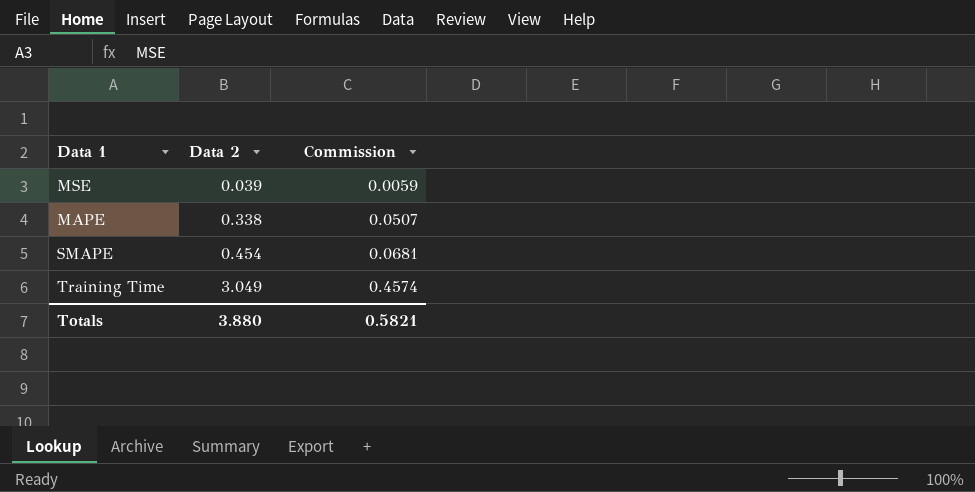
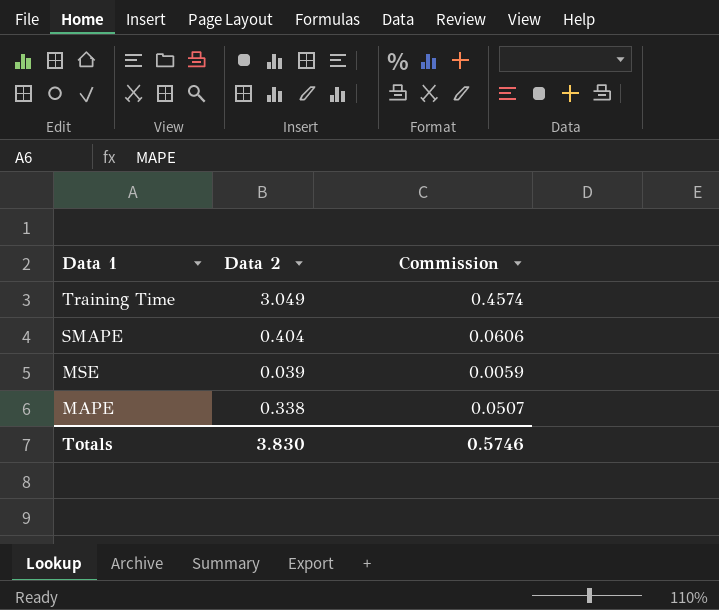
row order: Data 2 ascending -> Data 1 descending
SMAPE | Data 2: 0.454 -> 0.404
SMAPE | Commission: 0.0681 -> 0.0606
Totals | Data 2: 3.880 -> 3.830
Totals | Commission: 0.5821 -> 0.5746

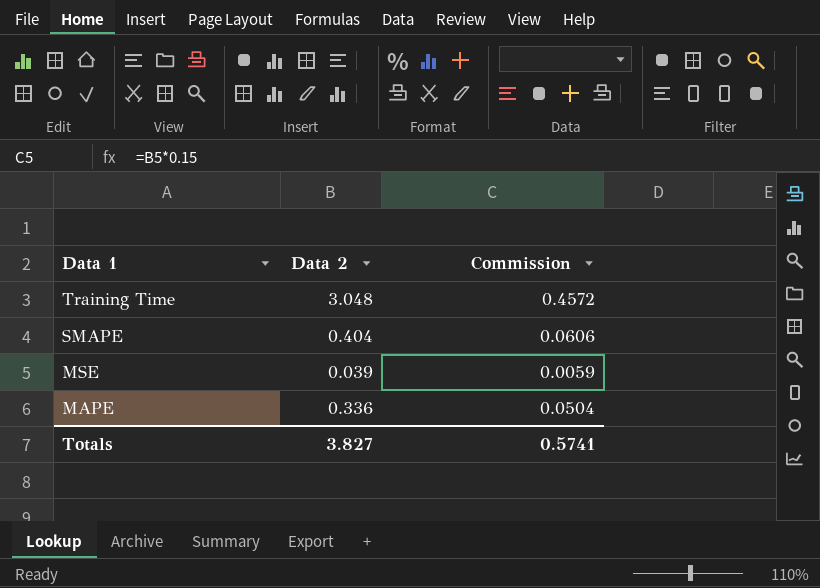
Training Time | Data 2: 3.049 -> 3.048
Training Time | Commission: 0.4574 -> 0.4572
MAPE | Data 2: 0.338 -> 0.336
MAPE | Commission: 0.0507 -> 0.0504
Totals | Data 2: 3.830 -> 3.827
Totals | Commission: 0.5746 -> 0.5741

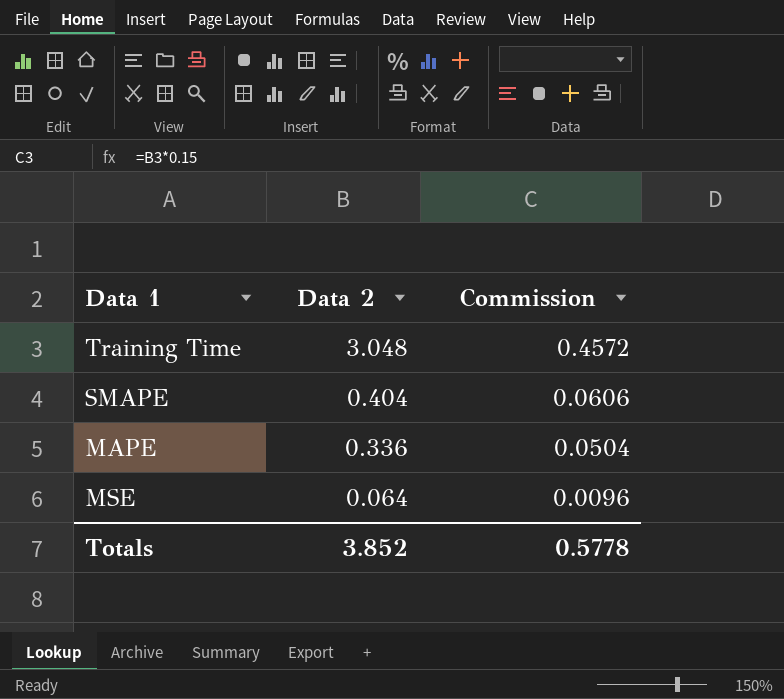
row order: Data 1 descending -> Data 2 descending
MSE | Data 2: 0.039 -> 0.064
MSE | Commission: 0.0059 -> 0.0096
Totals | Data 2: 3.827 -> 3.852
Totals | Commission: 0.5741 -> 0.5778

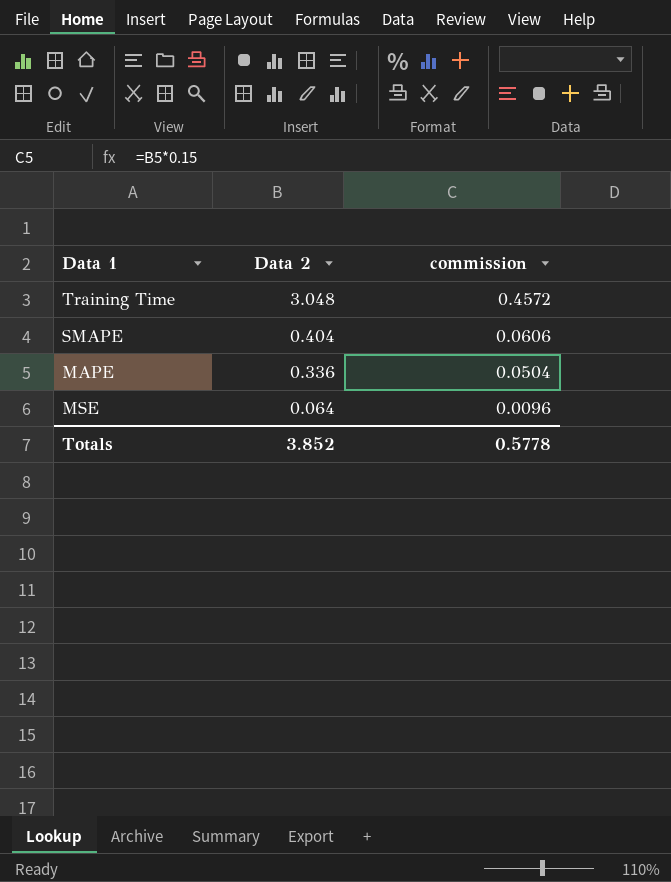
column name: Commission -> commission

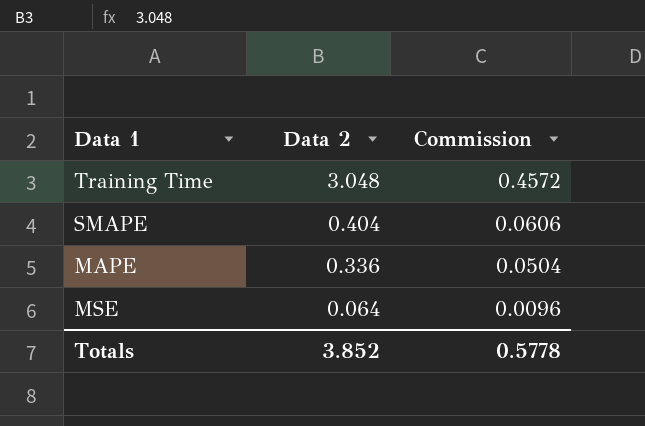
column name: commission -> Commission

